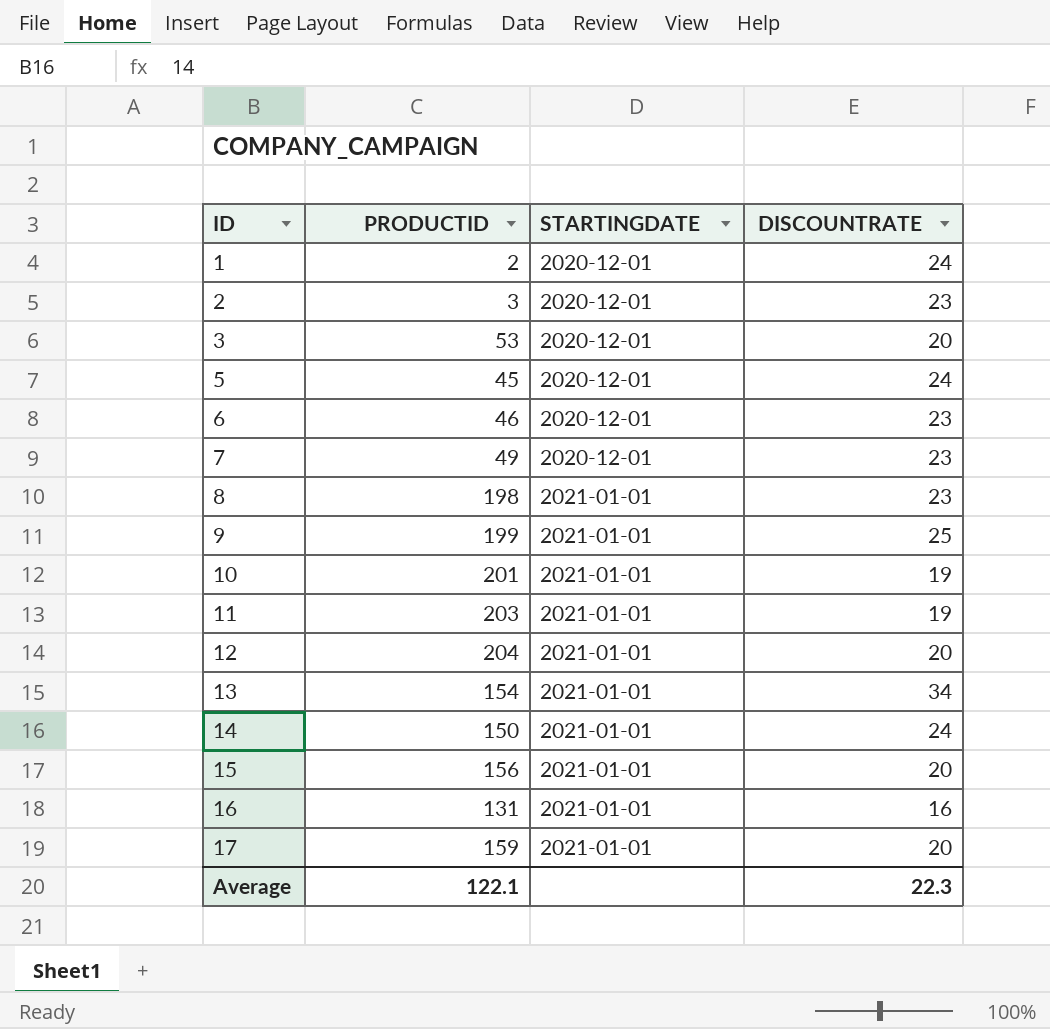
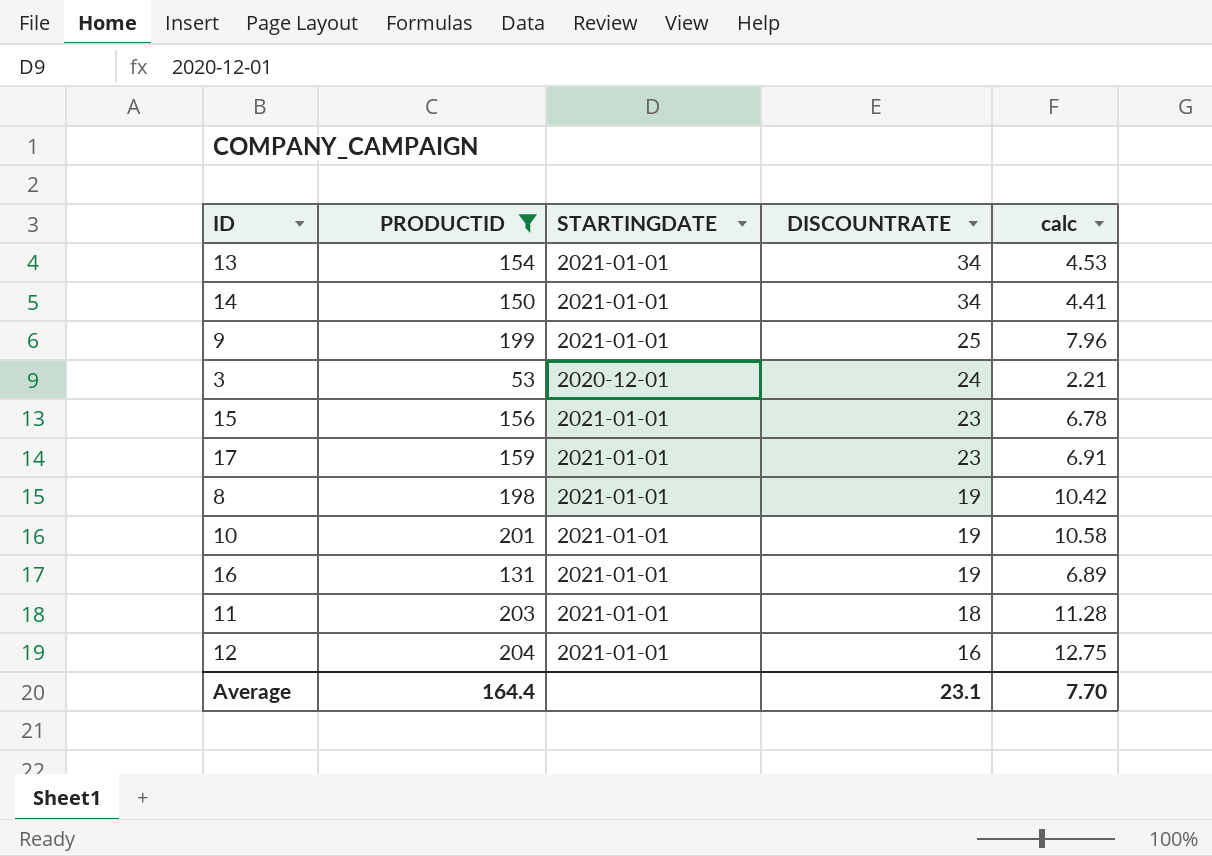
filter: none -> PRODUCTID >= 53
row order: ID ascending -> DISCOUNTRATE descending
column calc | formula: none -> [PRODUCTID] / [DISCOUNTRATE]
14 | DISCOUNTRATE: 24 -> 34
3 | DISCOUNTRATE: 20 -> 24
15 | DISCOUNTRATE: 20 -> 23
17 | DISCOUNTRATE: 20 -> 23
8 | DISCOUNTRATE: 23 -> 19
16 | DISCOUNTRATE: 16 -> 19
11 | DISCOUNTRATE: 19 -> 18
12 | DISCOUNTRATE: 20 -> 16
Average | PRODUCTID: 122.1 -> 164.4
Average | DISCOUNTRATE: 22.3 -> 23.1

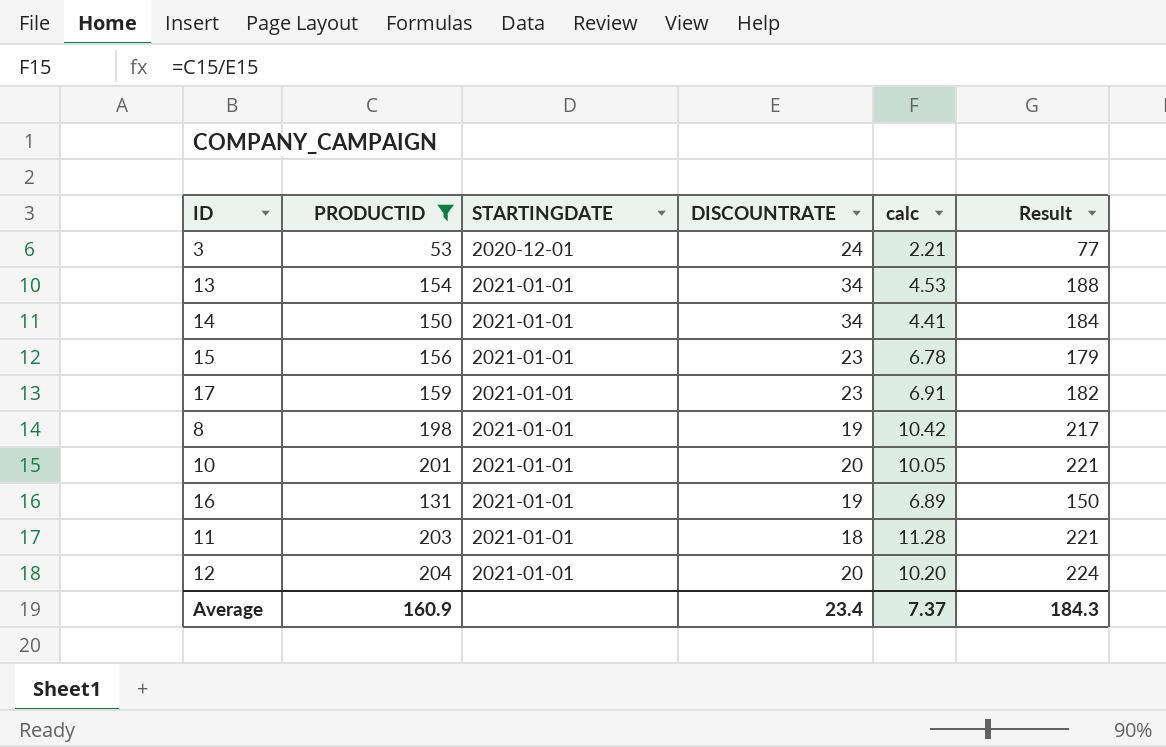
row order: DISCOUNTRATE descending -> STARTINGDATE ascending
column Result | formula: none -> [PRODUCTID] + [DISCOUNTRATE]
row 9: 199 | 2021-01-01 | 25 | 7.96 -> none
10 | DISCOUNTRATE: 19 -> 20
10 | calc: 10.58 -> 10.05
12 | DISCOUNTRATE: 16 -> 20
12 | calc: 12.75 -> 10.20
Average | PRODUCTID: 164.4 -> 160.9
Average | DISCOUNTRATE: 23.1 -> 23.4
Average | calc: 7.70 -> 7.37

